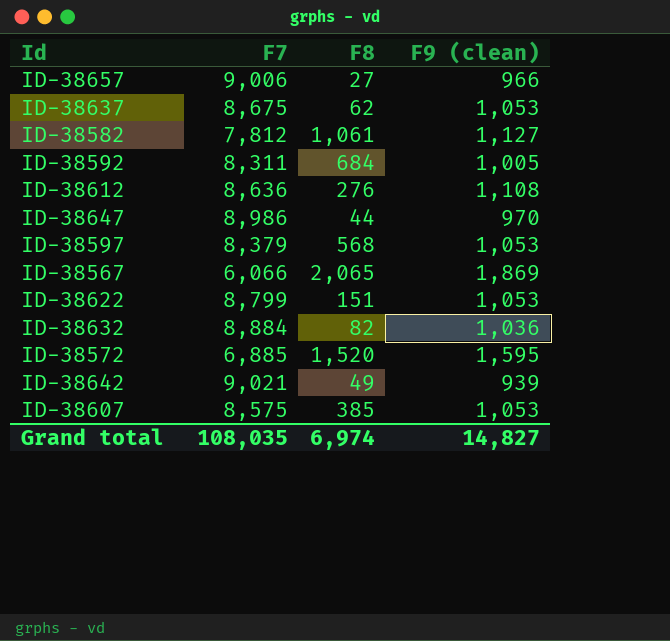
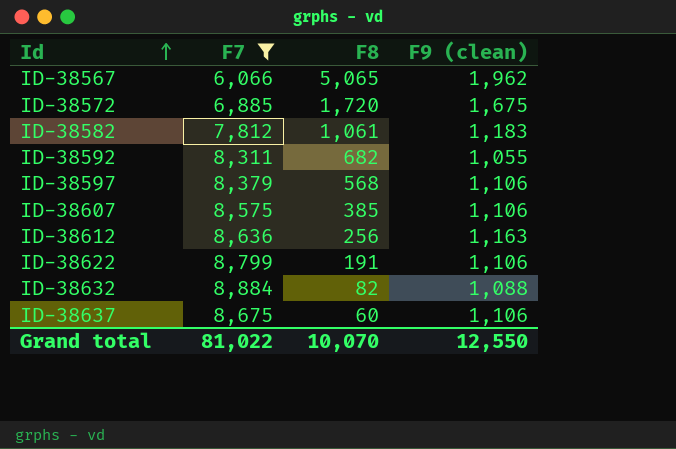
filter: none -> F7 <= 8,884
row order: none -> Id ascending
ID-38567 | F8: 2,065 -> 5,065
ID-38567 | F9 (clean): 1,869 -> 1,962
ID-38572 | F8: 1,520 -> 1,720
ID-38572 | F9 (clean): 1,595 -> 1,675
ID-38582 | F9 (clean): 1,127 -> 1,183
ID-38592 | F8: 684 -> 682
ID-38592 | F9 (clean): 1,005 -> 1,055
ID-38597 | F9 (clean): 1,053 -> 1,106
ID-38607 | F9 (clean): 1,053 -> 1,106
ID-38612 | F8: 276 -> 256
ID-38612 | F9 (clean): 1,108 -> 1,163
ID-38622 | F8: 151 -> 191
ID-38622 | F9 (clean): 1,053 -> 1,106
ID-38632 | F9 (clean): 1,036 -> 1,088
ID-38637 | F8: 62 -> 60
ID-38637 | F9 (clean): 1,053 -> 1,106
Grand total | F7: 108,035 -> 81,022
Grand total | F8: 6,974 -> 10,070
Grand total | F9 (clean): 14,827 -> 12,550

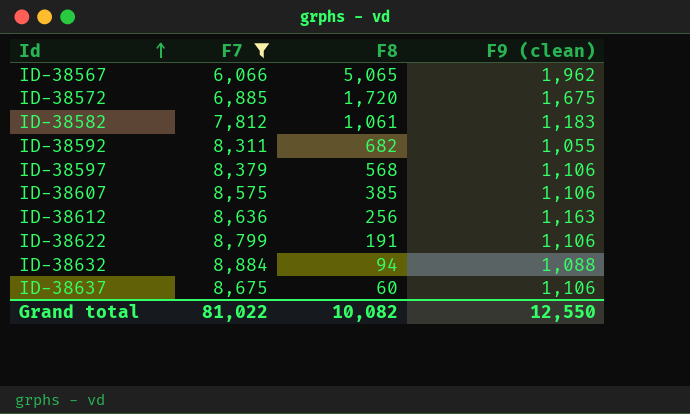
ID-38632 | F8: 82 -> 94
Grand total | F8: 10,070 -> 10,082

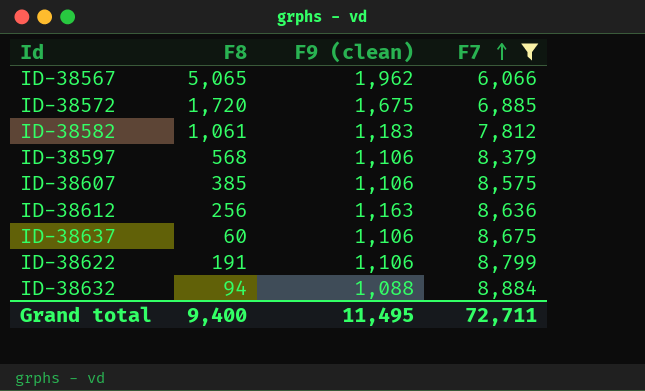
row order: Id ascending -> F7 ascending
column F7 | position: 2 -> 4
row ID-38592: 8,311 | 682 | 1,055 -> none
Grand total | F8: 10,082 -> 9,400
Grand total | F9 (clean): 12,550 -> 11,495
Grand total | F7: 81,022 -> 72,711

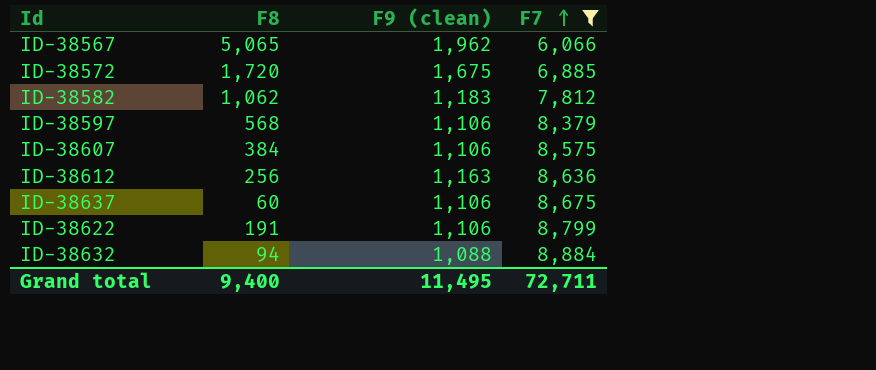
ID-38582 | F8: 1,061 -> 1,062
ID-38607 | F8: 385 -> 384

